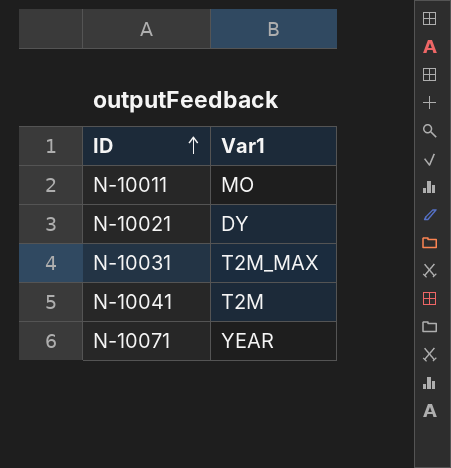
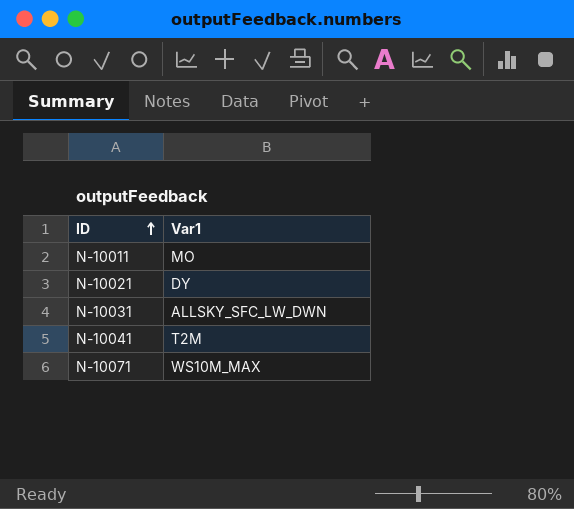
N-10031 | Var1: T2M_MAX -> ALLSKY_SFC_LW_DWN
N-10071 | Var1: YEAR -> WS10M_MAX

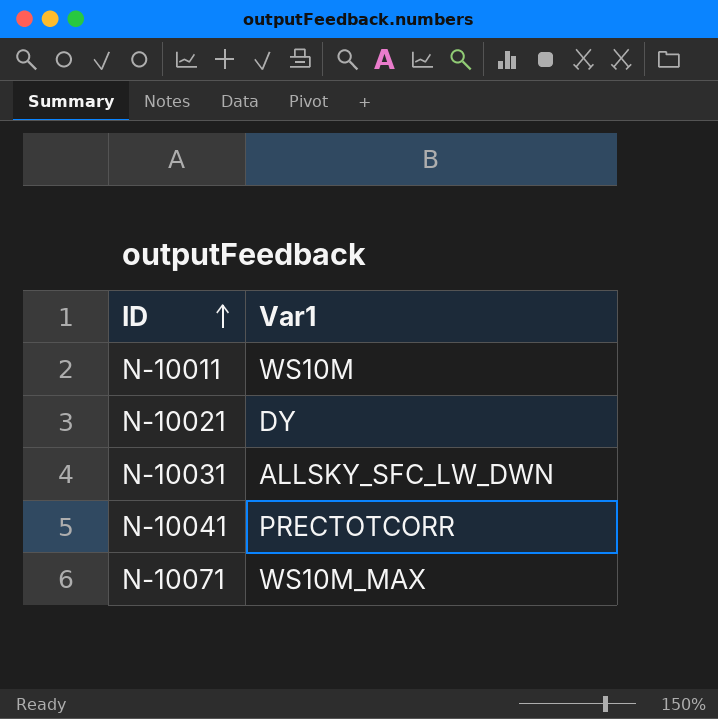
N-10011 | Var1: MO -> WS10M
N-10041 | Var1: T2M -> PRECTOTCORR

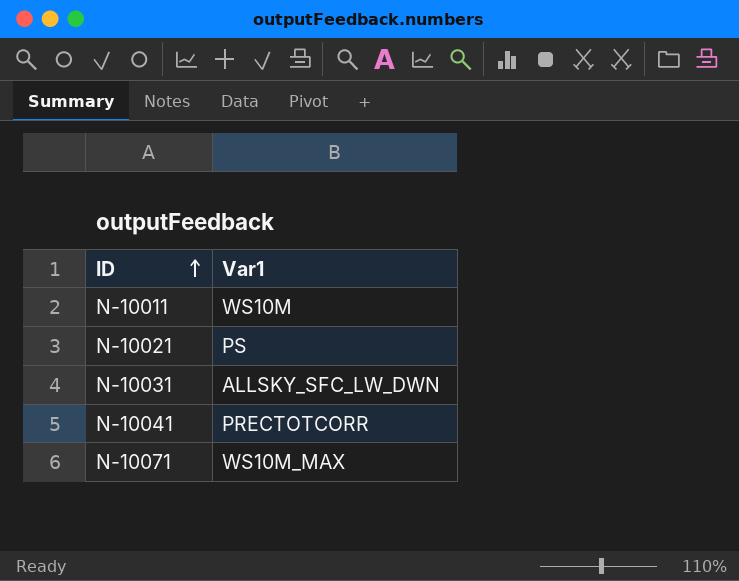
N-10021 | Var1: DY -> PS

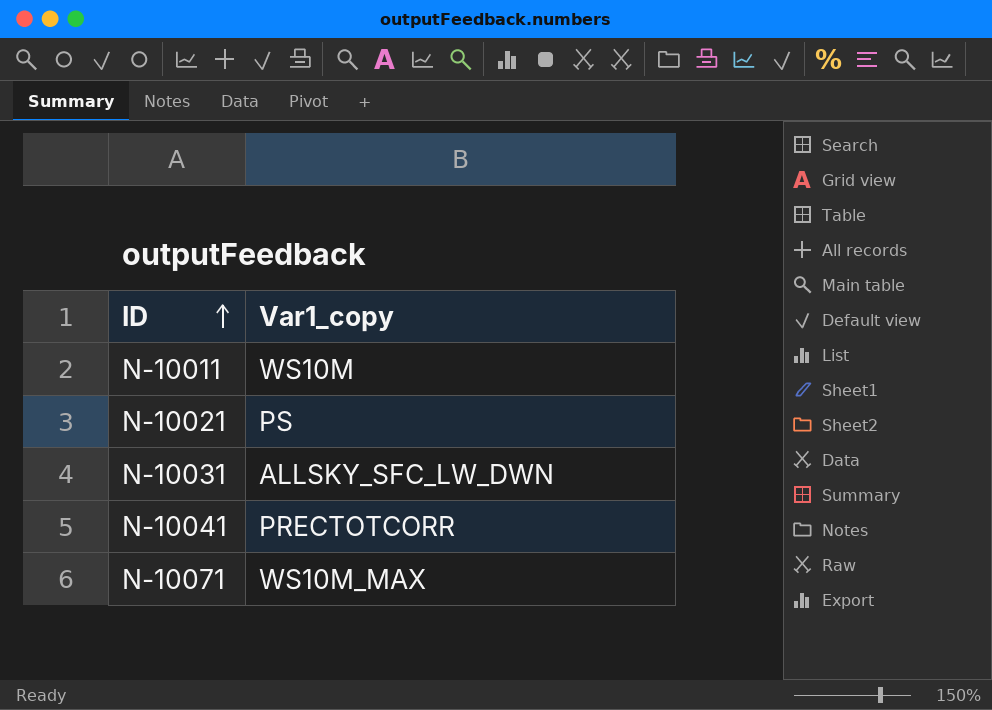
column name: Var1 -> Var1_copy

